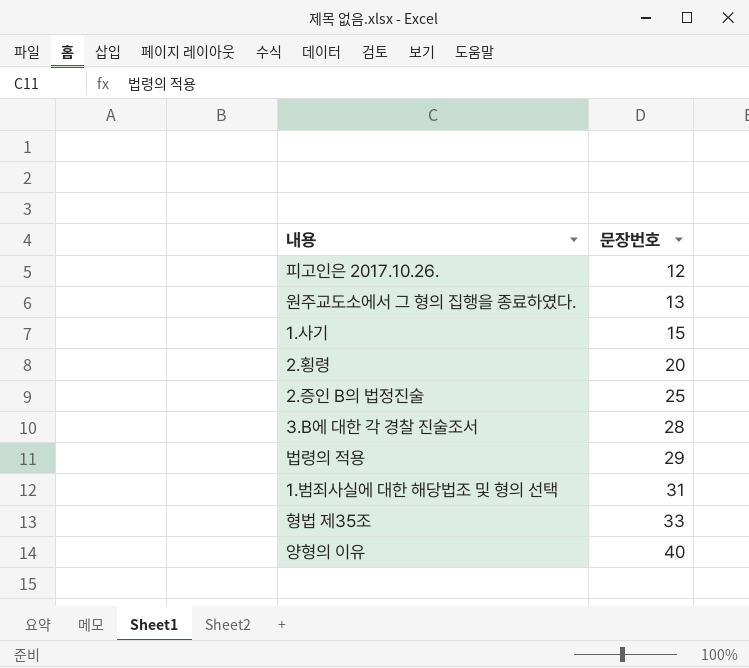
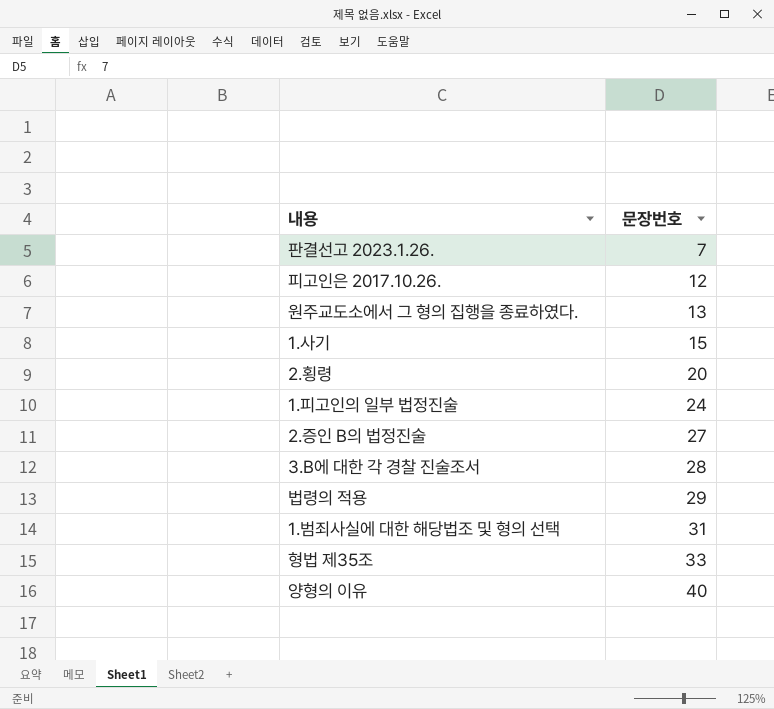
row 판결선고 2023.1.26.: none -> 7
row 1.피고인의 일부 법정진술: none -> 24
2.증인 B의 법정진술 | 문장번호: 25 -> 27

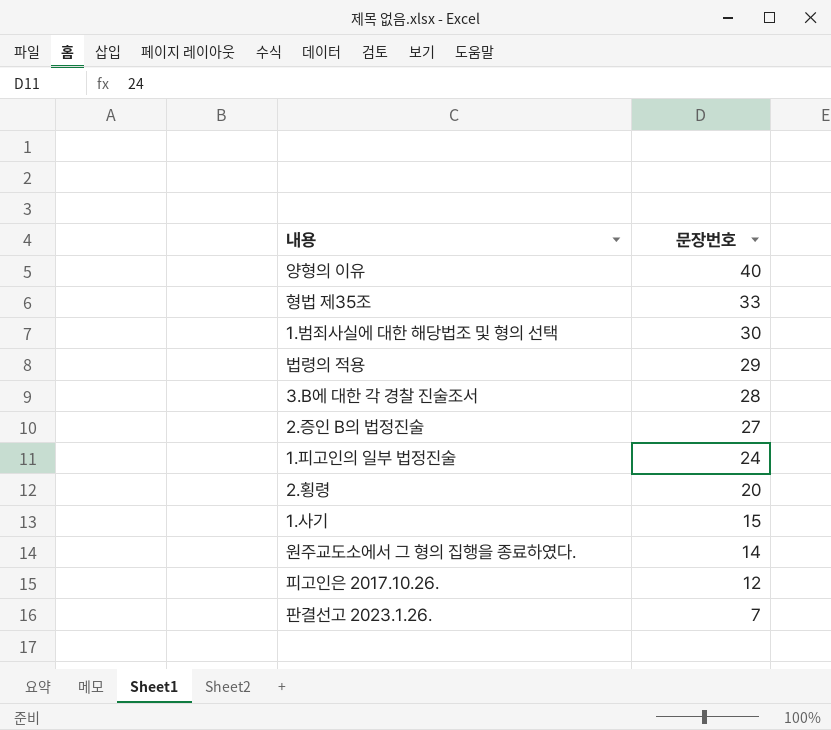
row order: 문장번호 ascending -> 문장번호 descending
1.범죄사실에 대한 해당법조 및 형의 선택 | 문장번호: 31 -> 30
원주교도소에서 그 형의 집행을 종료하였다. | 문장번호: 13 -> 14

